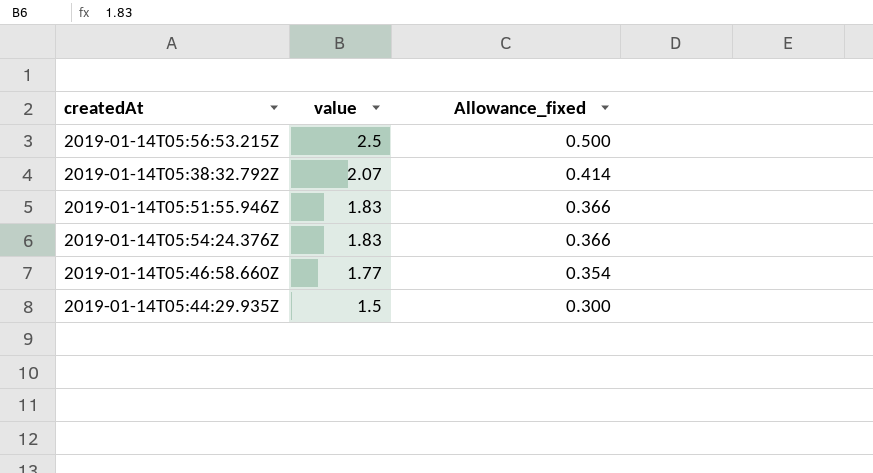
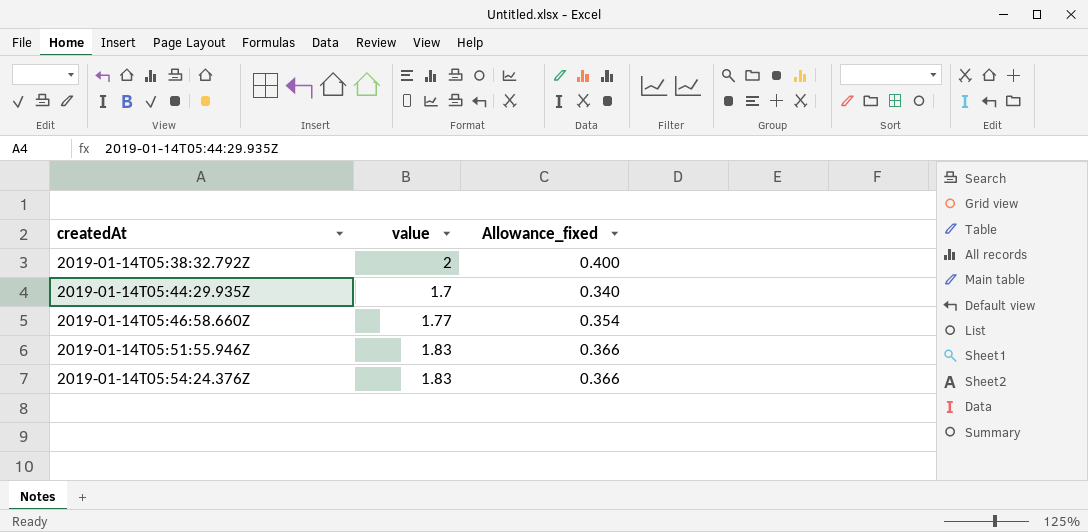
row order: value descending -> createdAt ascending
row 2019-01-14T05:56:53.215Z: 2.5 | 0.500 -> none
2019-01-14T05:38:32.792Z | value: 2.07 -> 2
2019-01-14T05:38:32.792Z | Allowance_fixed: 0.414 -> 0.400
2019-01-14T05:44:29.935Z | value: 1.5 -> 1.7
2019-01-14T05:44:29.935Z | Allowance_fixed: 0.300 -> 0.340

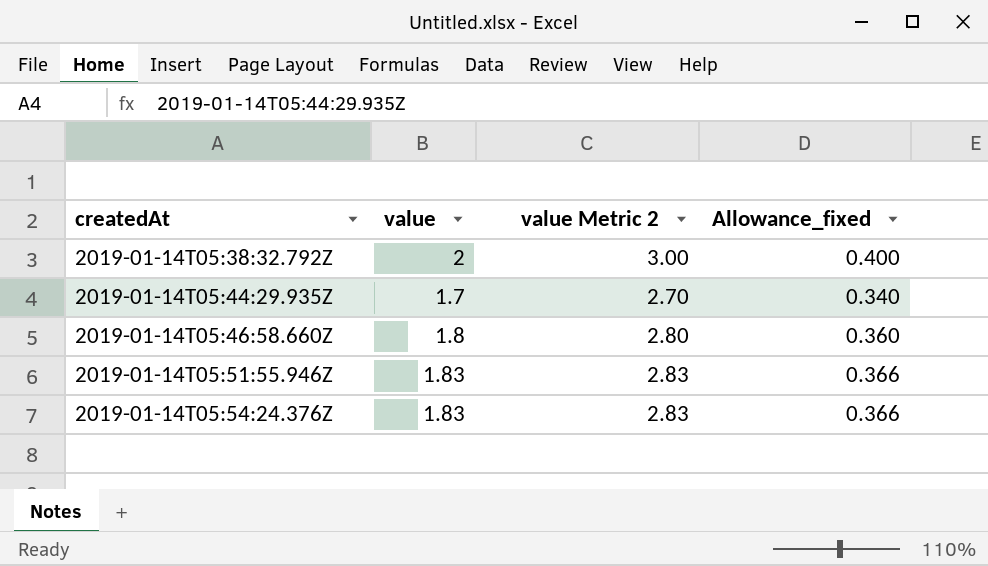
column value Metric 2 | formula: none -> [value] + 1
2019-01-14T05:46:58.660Z | value: 1.77 -> 1.8
2019-01-14T05:46:58.660Z | Allowance_fixed: 0.354 -> 0.360

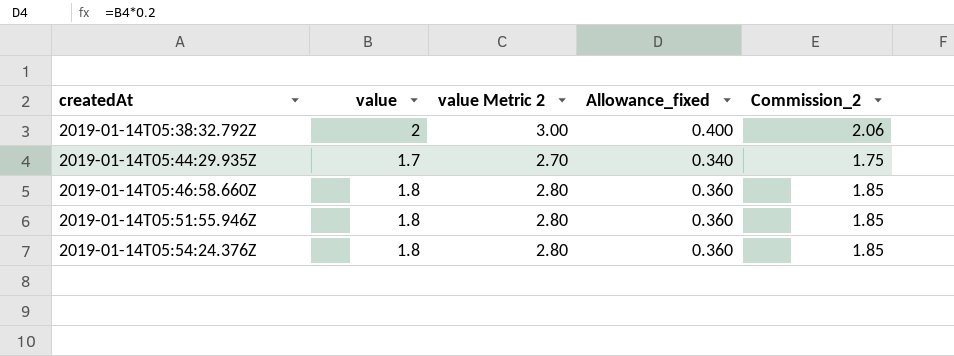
column Commission_2 | formula: none -> [value] * 1.03
2019-01-14T05:51:55.946Z | value: 1.83 -> 1.8
2019-01-14T05:51:55.946Z | value Metric 2: 2.83 -> 2.80
2019-01-14T05:51:55.946Z | Allowance_fixed: 0.366 -> 0.360
2019-01-14T05:54:24.376Z | value: 1.83 -> 1.8
2019-01-14T05:54:24.376Z | value Metric 2: 2.83 -> 2.80
2019-01-14T05:54:24.376Z | Allowance_fixed: 0.366 -> 0.360

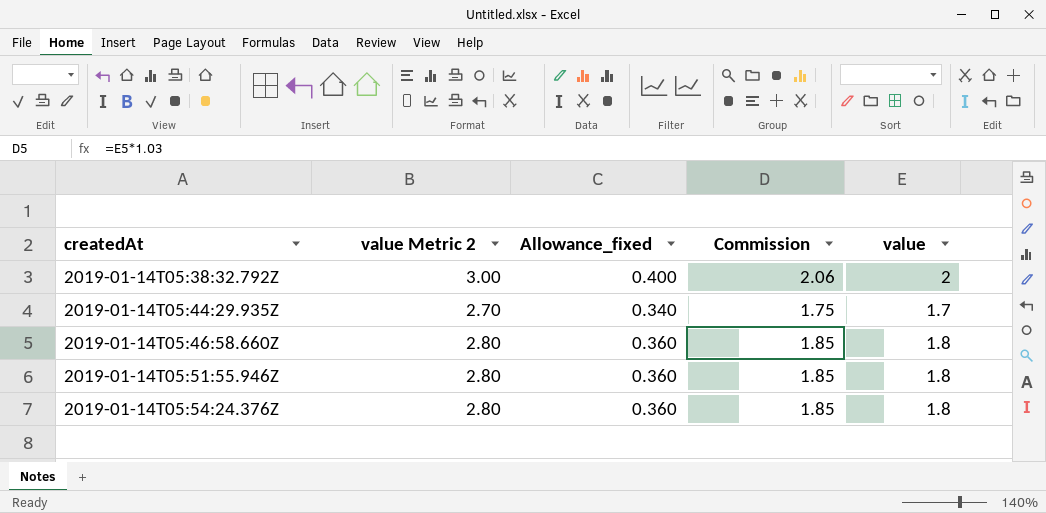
column name: Commission_2 -> Commission
column value | position: 2 -> 5

